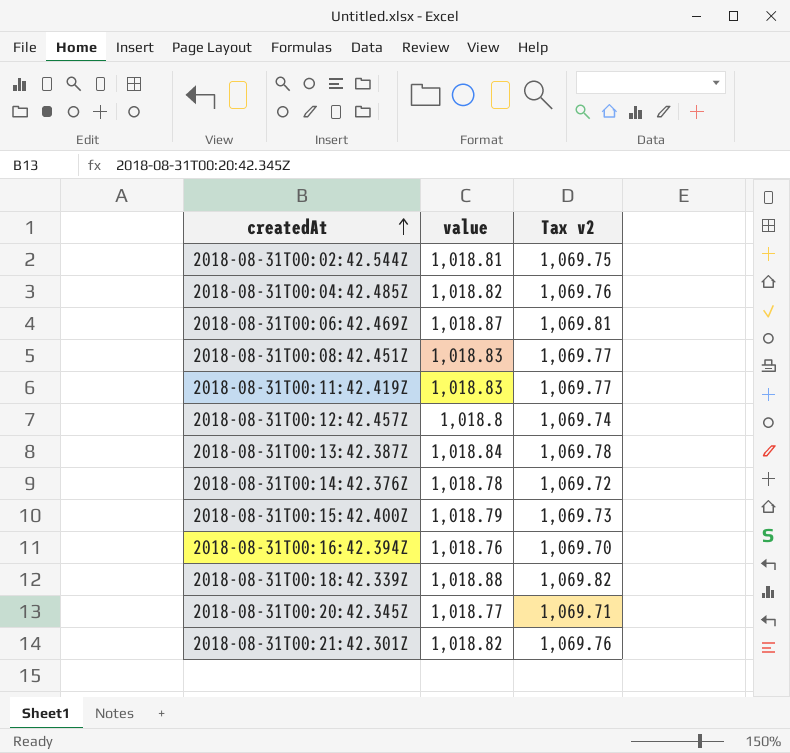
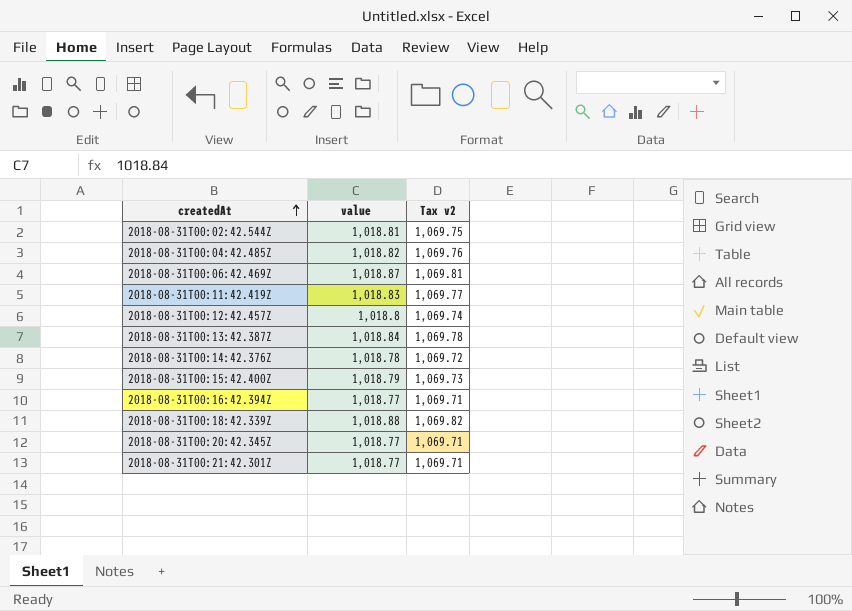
row 2018-08-31T00:08:42.451Z: 1,018.83 | 1,069.77 -> none
2018-08-31T00:16:42.394Z | value: 1,018.76 -> 1,018.77
2018-08-31T00:16:42.394Z | Tax v2: 1,069.70 -> 1,069.71
2018-08-31T00:21:42.301Z | value: 1,018.82 -> 1,018.77
2018-08-31T00:21:42.301Z | Tax v2: 1,069.76 -> 1,069.71

